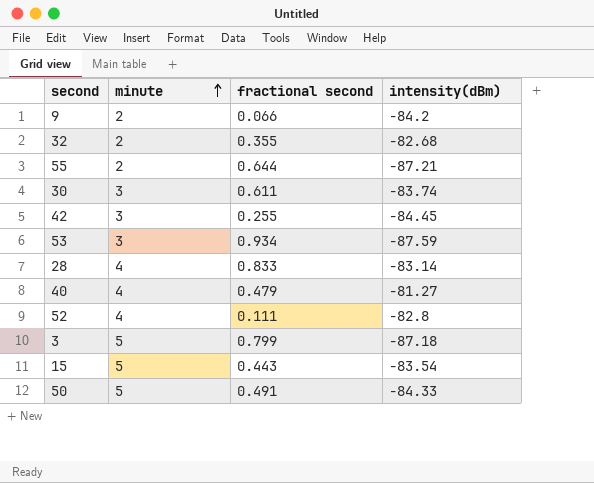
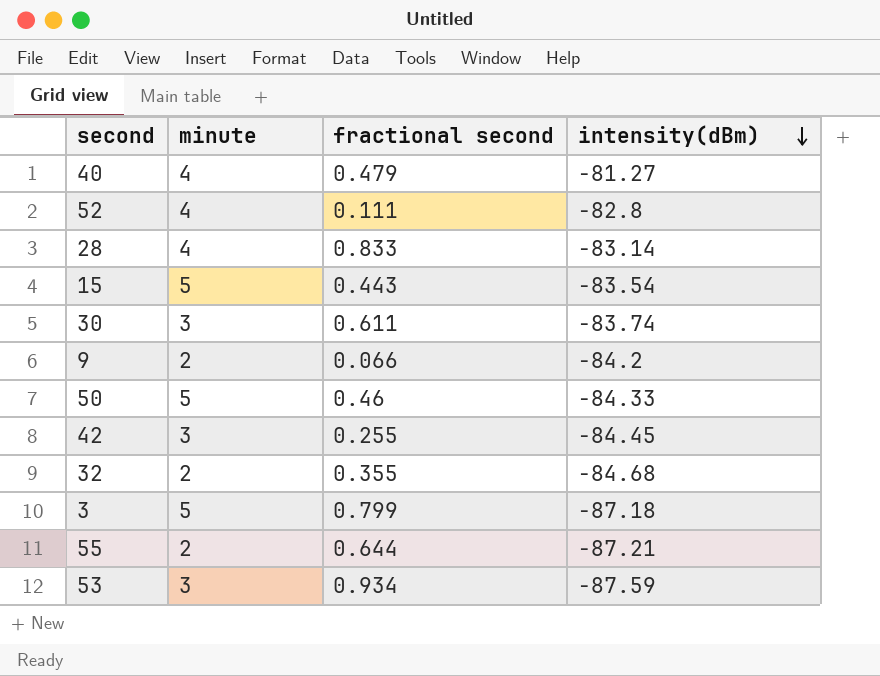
row order: minute ascending -> intensity(dBm) descending
50 | fractional second: 0.491 -> 0.46
32 | intensity(dBm): -82.68 -> -84.68

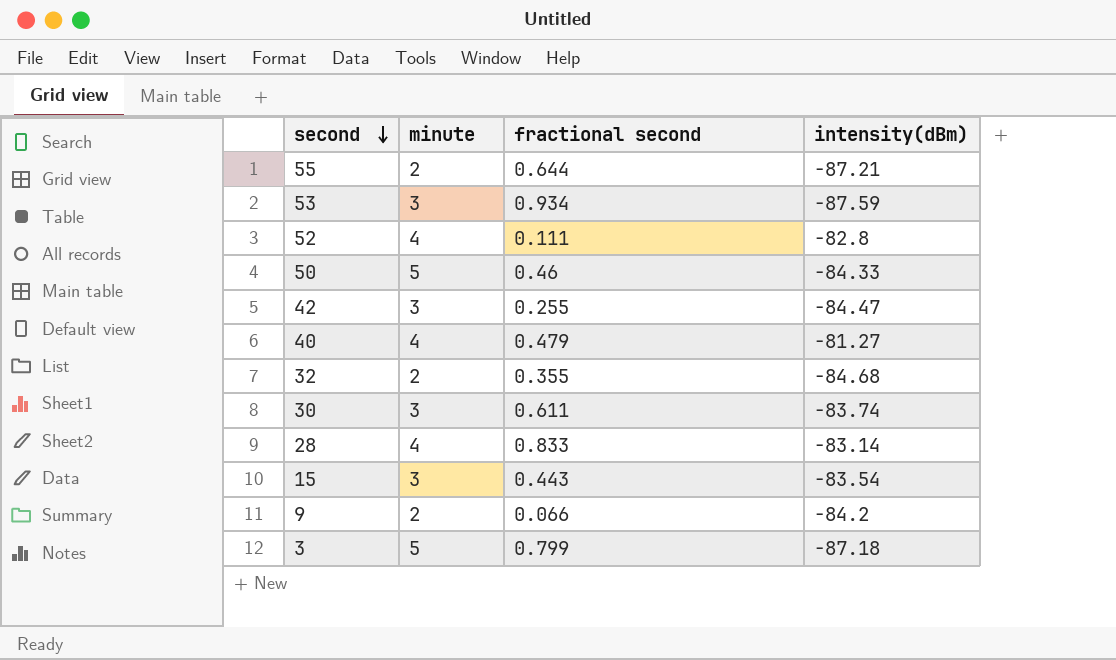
row order: intensity(dBm) descending -> second descending
42 | intensity(dBm): -84.45 -> -84.47
15 | minute: 5 -> 3

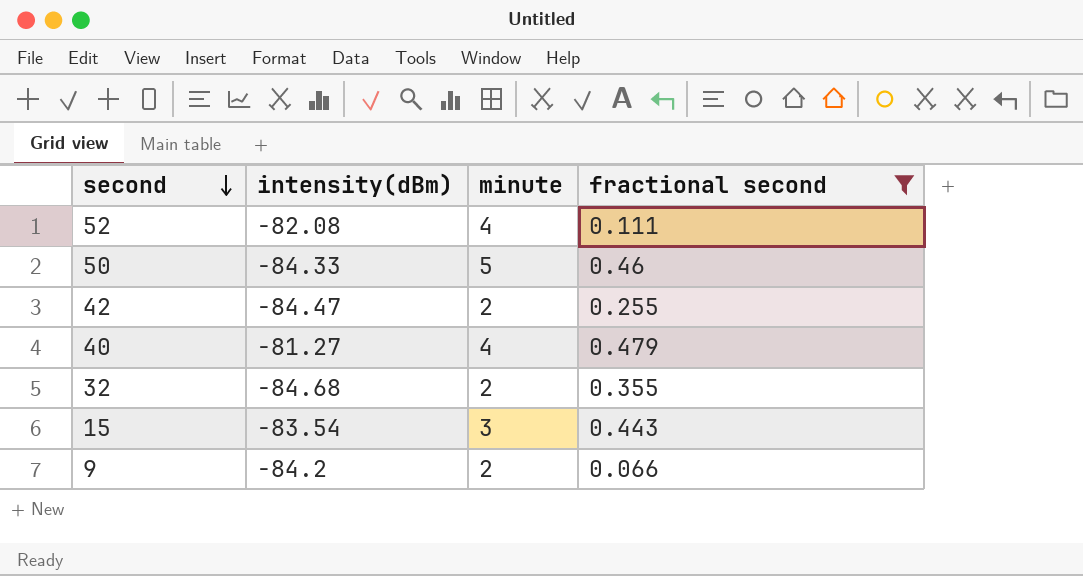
filter: none -> fractional second <= 0.479
column intensity(dBm) | position: 4 -> 2
52 | intensity(dBm): -82.8 -> -82.08
42 | minute: 3 -> 2

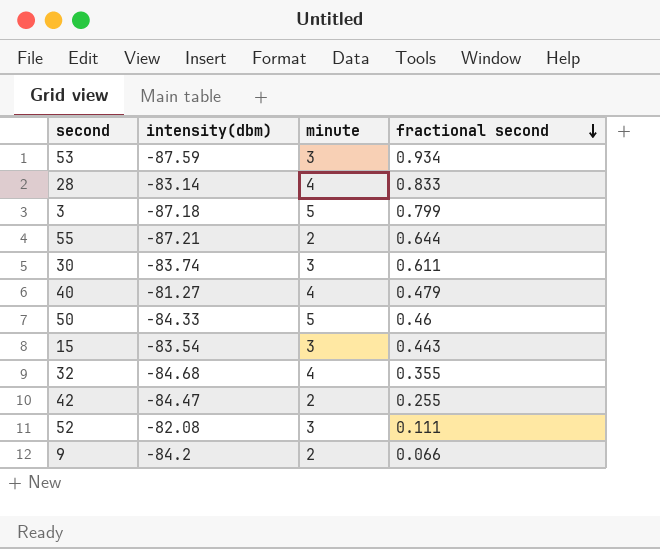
filter: fractional second <= 0.479 -> none
row order: second descending -> fractional second descending
column name: intensity(dBm) -> intensity(dbm)
32 | minute: 2 -> 4
52 | minute: 4 -> 3

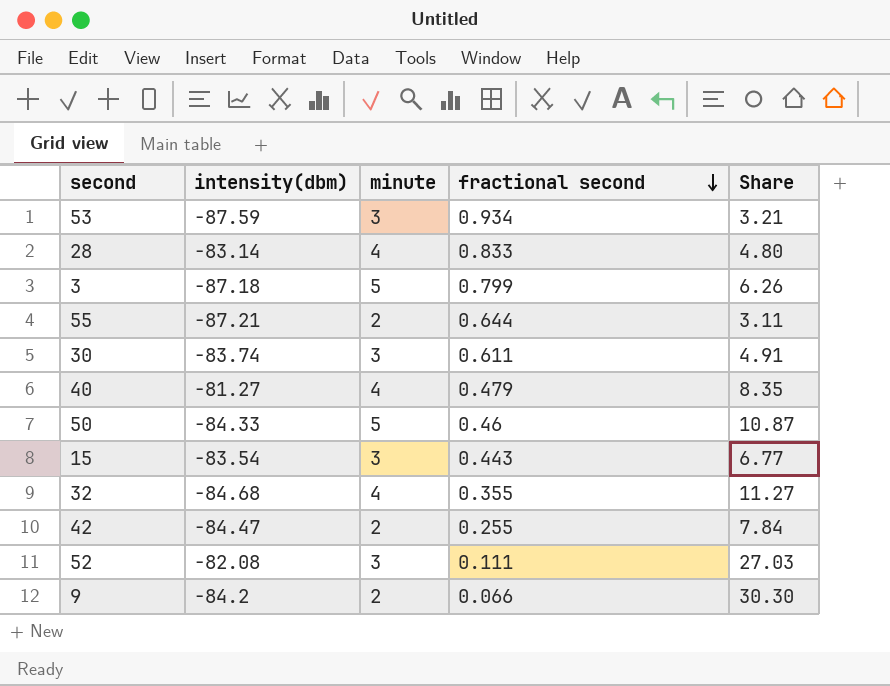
column Share | formula: none -> [minute] / [fractional second]

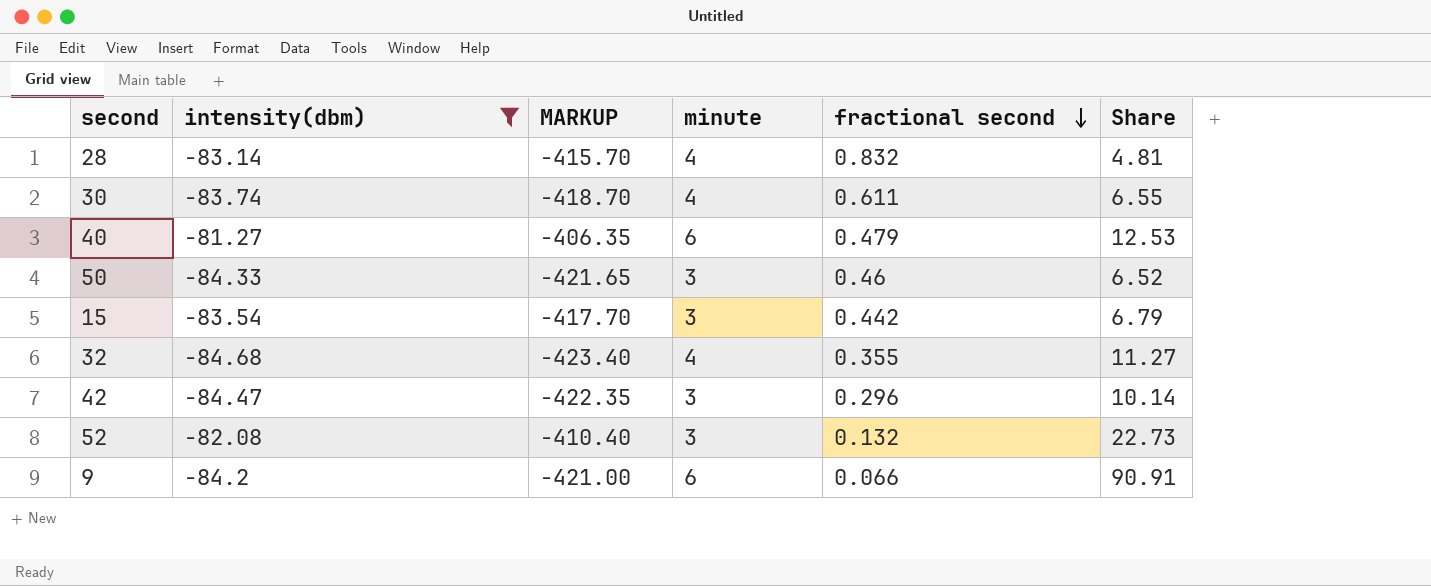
filter: none -> intensity(dbm) >= -84.68
column MARKUP | formula: none -> [intensity(dbm)] * 5
28 | fractional second: 0.833 -> 0.832
28 | Share: 4.80 -> 4.81
30 | minute: 3 -> 4
30 | Share: 4.91 -> 6.55
40 | minute: 4 -> 6
40 | Share: 8.35 -> 12.53
50 | minute: 5 -> 3
50 | Share: 10.87 -> 6.52
15 | fractional second: 0.443 -> 0.442
15 | Share: 6.77 -> 6.79
42 | minute: 2 -> 3
42 | fractional second: 0.255 -> 0.296
42 | Share: 7.84 -> 10.14
52 | fractional second: 0.111 -> 0.132
52 | Share: 27.03 -> 22.73
9 | minute: 2 -> 6
9 | Share: 30.30 -> 90.91

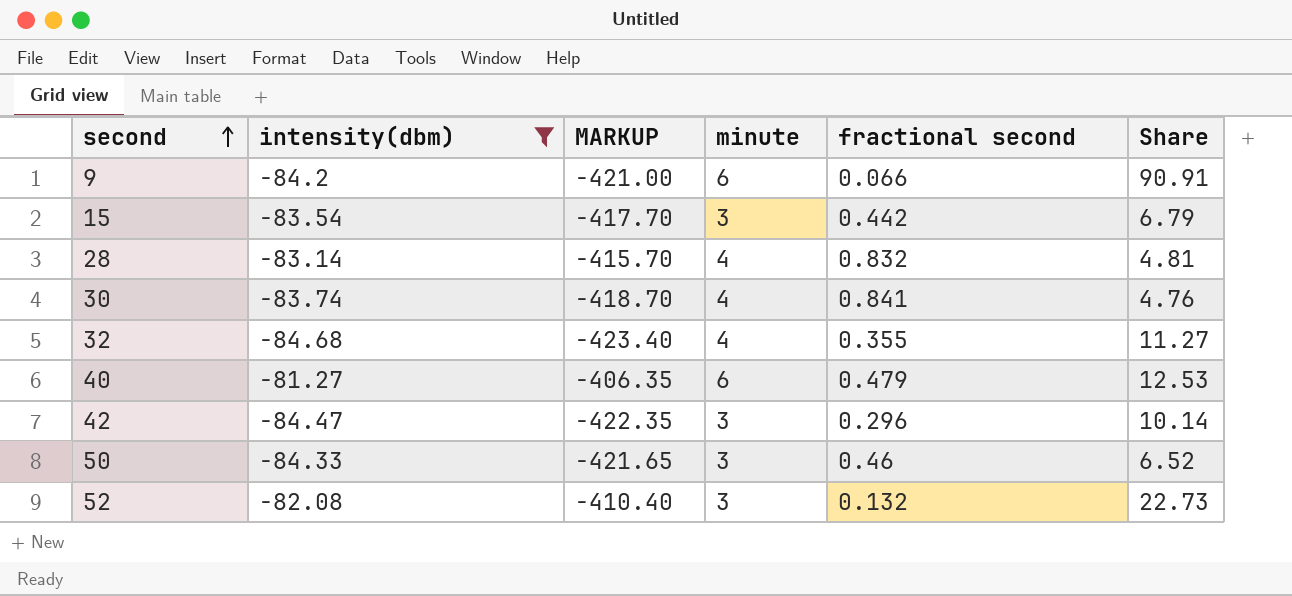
row order: fractional second descending -> second ascending
30 | fractional second: 0.611 -> 0.841
30 | Share: 6.55 -> 4.76

